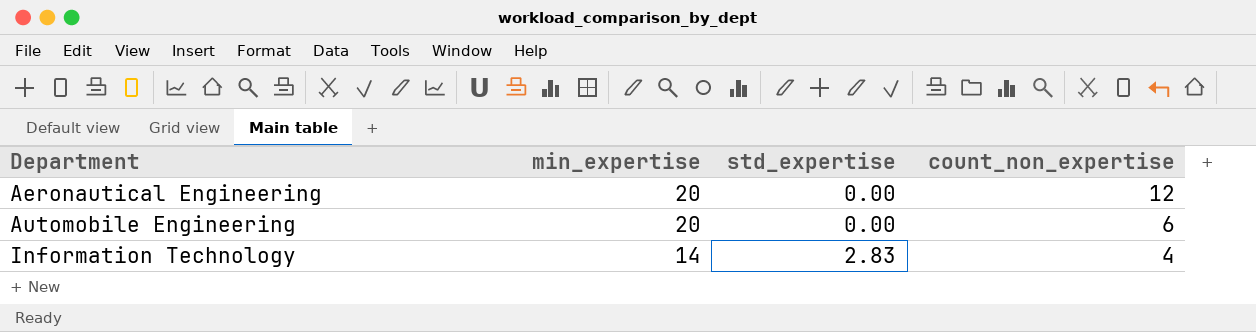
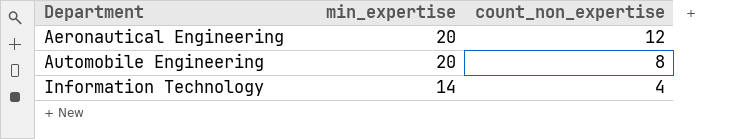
column std_expertise | position: 3 -> none
Automobile Engineering | count_non_expertise: 6 -> 8

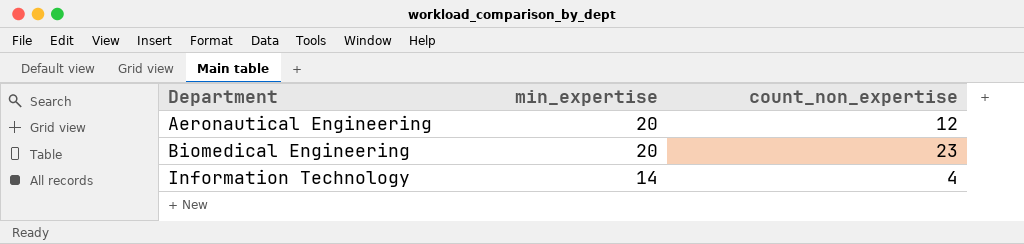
row Automobile Engineering: 20 | 8 -> none
row Biomedical Engineering: none -> 20 | 23

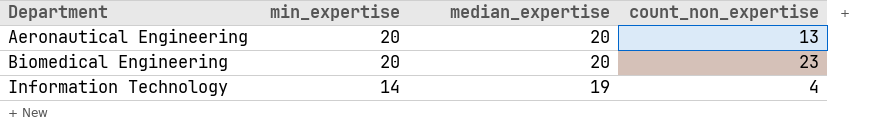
column median_expertise | position: none -> 3
Aeronautical Engineering | count_non_expertise: 12 -> 13

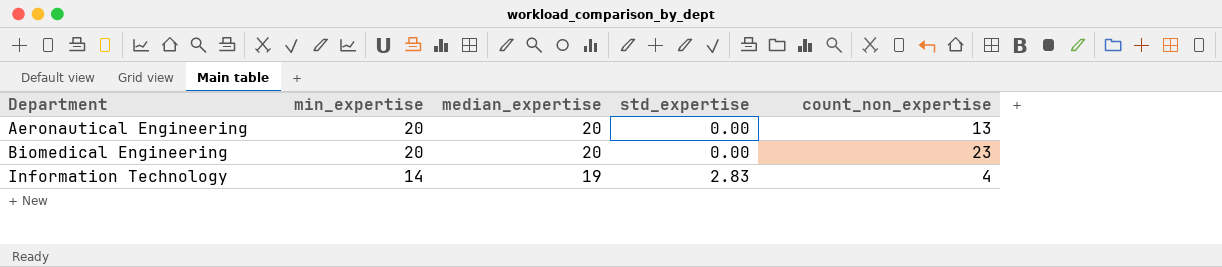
column std_expertise | position: none -> 4

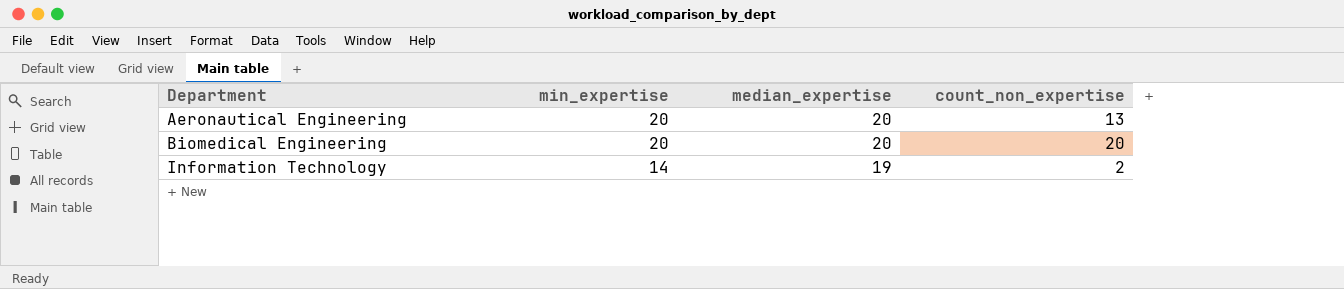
column std_expertise | position: 4 -> none
Biomedical Engineering | count_non_expertise: 23 -> 20
Information Technology | count_non_expertise: 4 -> 2

